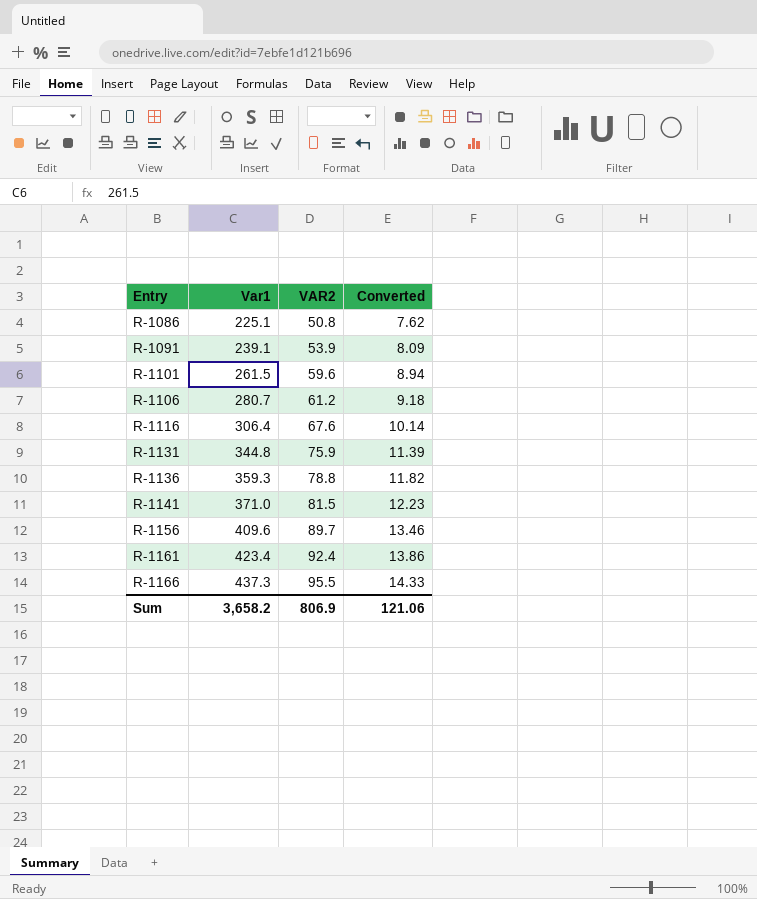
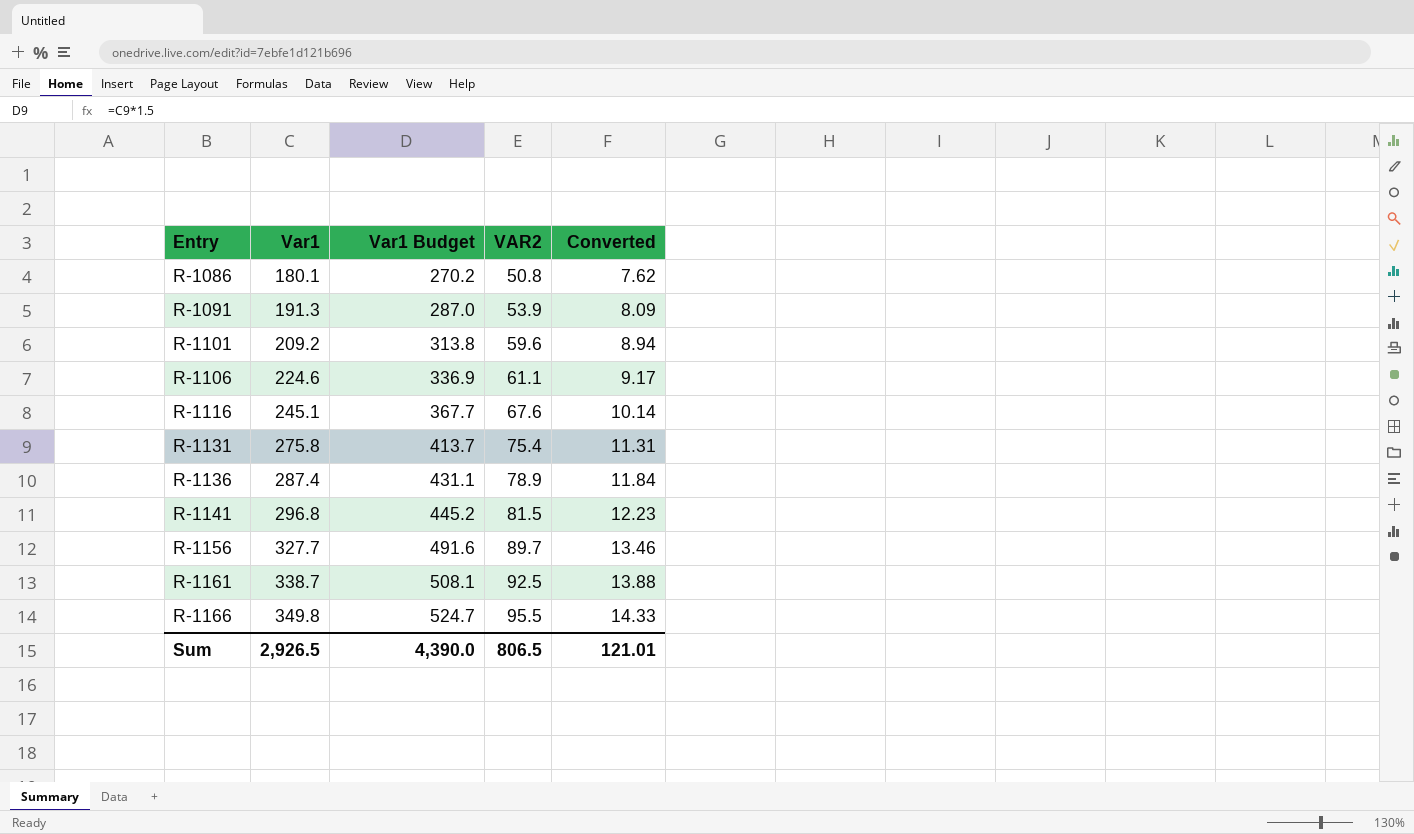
column Var1 Budget | formula: none -> [Var1] * 1.5
R-1086 | Var1: 225.1 -> 180.1
R-1091 | Var1: 239.1 -> 191.3
R-1101 | Var1: 261.5 -> 209.2
R-1106 | Var1: 280.7 -> 224.6
R-1106 | VAR2: 61.2 -> 61.1
R-1106 | Converted: 9.18 -> 9.17
R-1116 | Var1: 306.4 -> 245.1
R-1131 | Var1: 344.8 -> 275.8
R-1131 | VAR2: 75.9 -> 75.4
R-1131 | Converted: 11.39 -> 11.31
R-1136 | Var1: 359.3 -> 287.4
R-1136 | VAR2: 78.8 -> 78.9
R-1136 | Converted: 11.82 -> 11.84
R-1141 | Var1: 371.0 -> 296.8
R-1156 | Var1: 409.6 -> 327.7
R-1161 | Var1: 423.4 -> 338.7
R-1161 | VAR2: 92.4 -> 92.5
R-1161 | Converted: 13.86 -> 13.88
R-1166 | Var1: 437.3 -> 349.8
Sum | Var1: 3,658.2 -> 2,926.5
Sum | VAR2: 806.9 -> 806.5
Sum | Converted: 121.06 -> 121.01

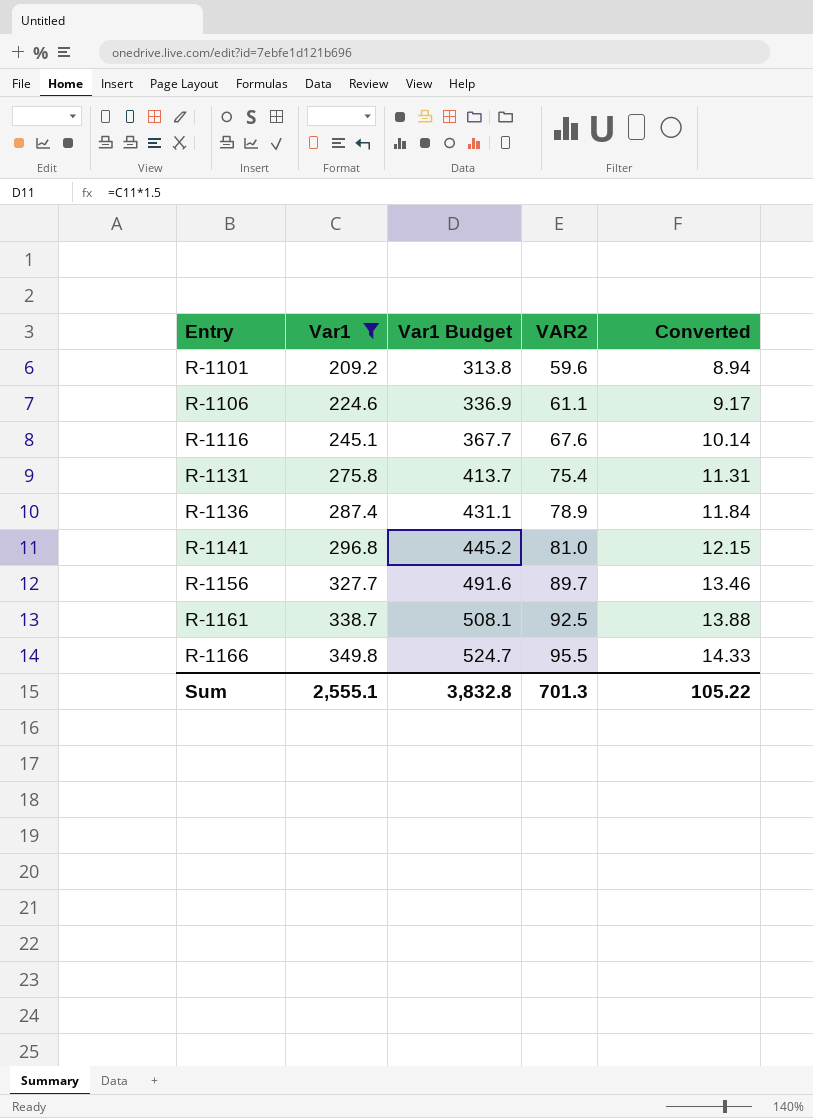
filter: none -> Var1 >= 209.2
R-1141 | VAR2: 81.5 -> 81.0
R-1141 | Converted: 12.23 -> 12.15
Sum | Var1: 2,926.5 -> 2,555.1
Sum | Var1 Budget: 4,390.0 -> 3,832.8
Sum | VAR2: 806.5 -> 701.3
Sum | Converted: 121.01 -> 105.22

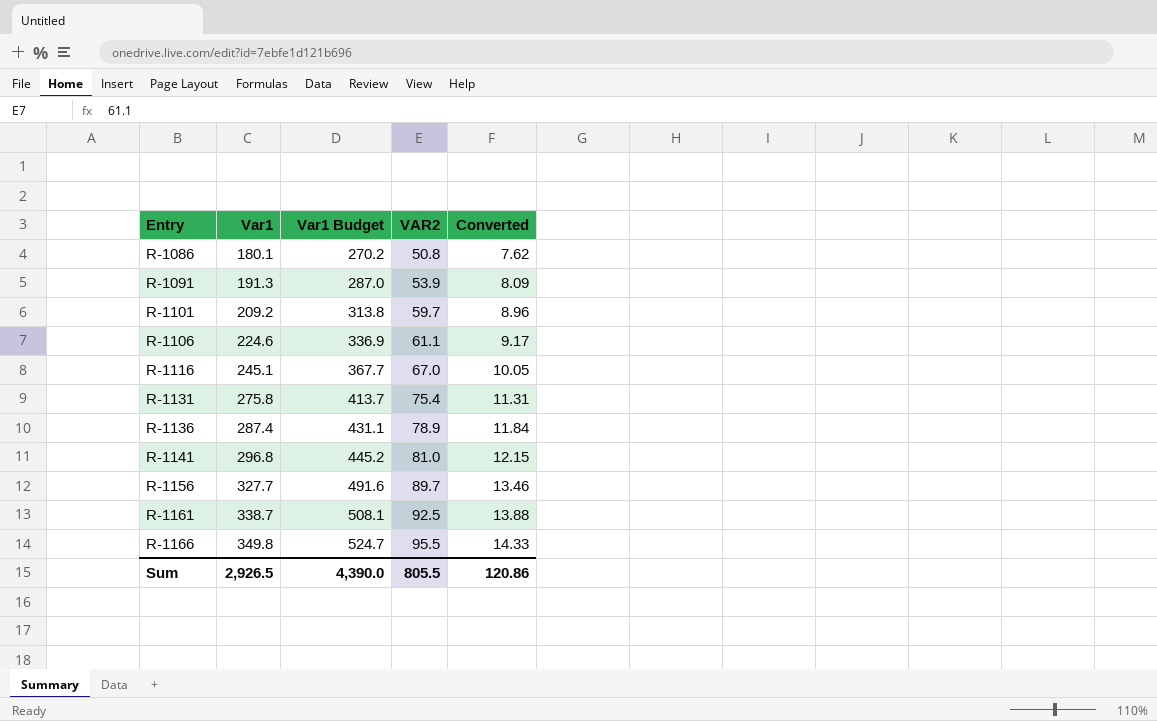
filter: Var1 >= 209.2 -> none
R-1101 | VAR2: 59.6 -> 59.7
R-1101 | Converted: 8.94 -> 8.96
R-1116 | VAR2: 67.6 -> 67.0
R-1116 | Converted: 10.14 -> 10.05
Sum | Var1: 2,555.1 -> 2,926.5
Sum | Var1 Budget: 3,832.8 -> 4,390.0
Sum | VAR2: 701.3 -> 805.5
Sum | Converted: 105.22 -> 120.86

